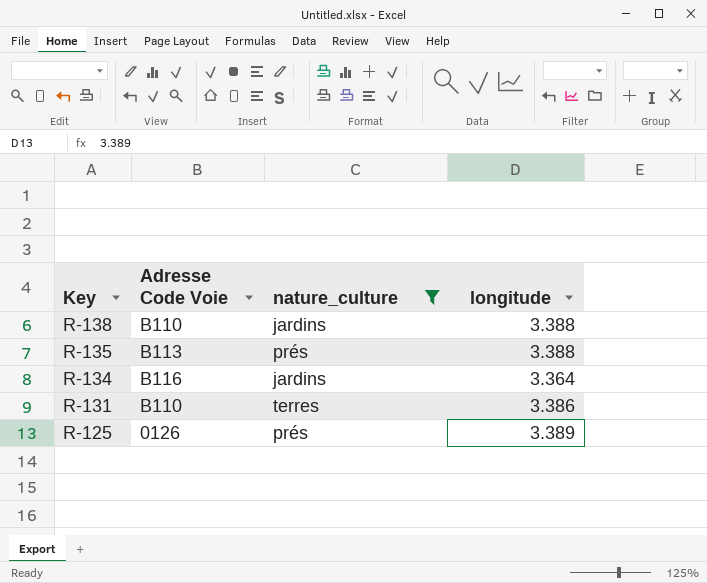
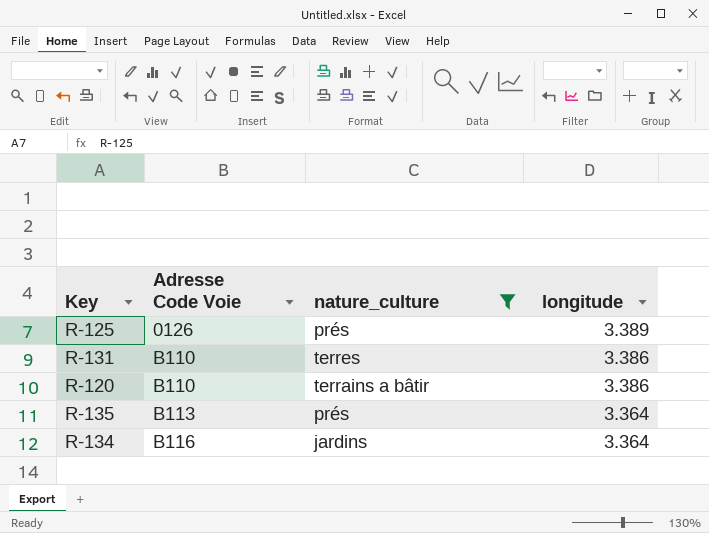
row order: Key descending -> Adresse Code Voie ascending
row R-138: B110 | jardins | 3.388 -> none
row R-120: none -> B110 | terrains a bâtir | 3.386
R-135 | longitude: 3.388 -> 3.364

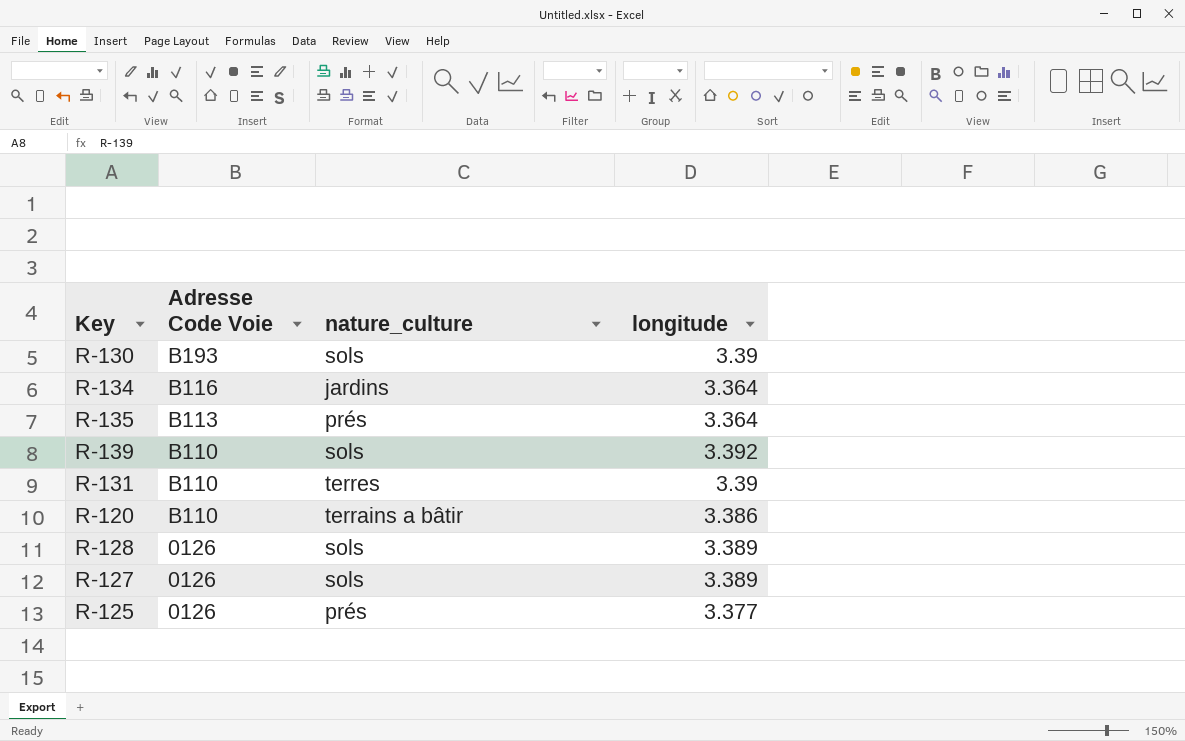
filter: nature_culture != sols -> none
row order: Adresse Code Voie ascending -> Adresse Code Voie descending
R-131 | longitude: 3.386 -> 3.39
R-125 | longitude: 3.389 -> 3.377

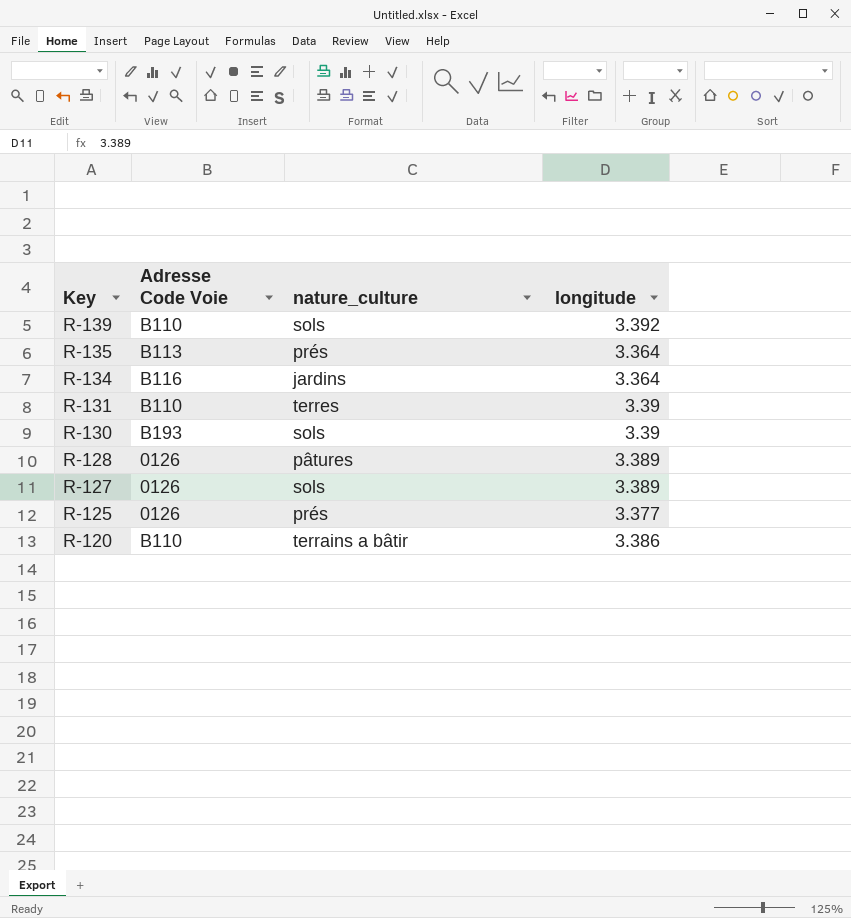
row order: Adresse Code Voie descending -> Key descending
R-128 | nature_culture: sols -> pâtures

